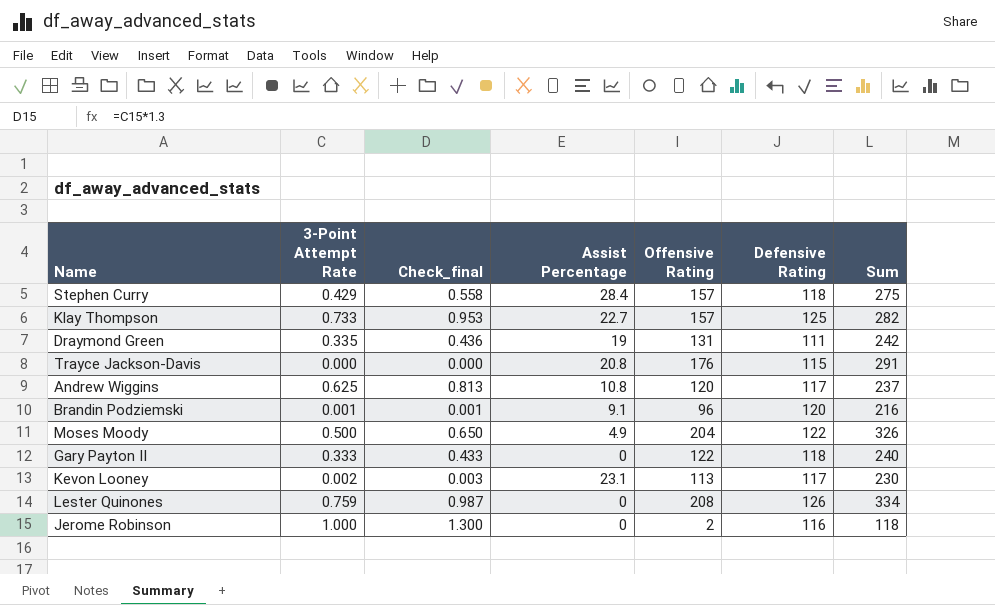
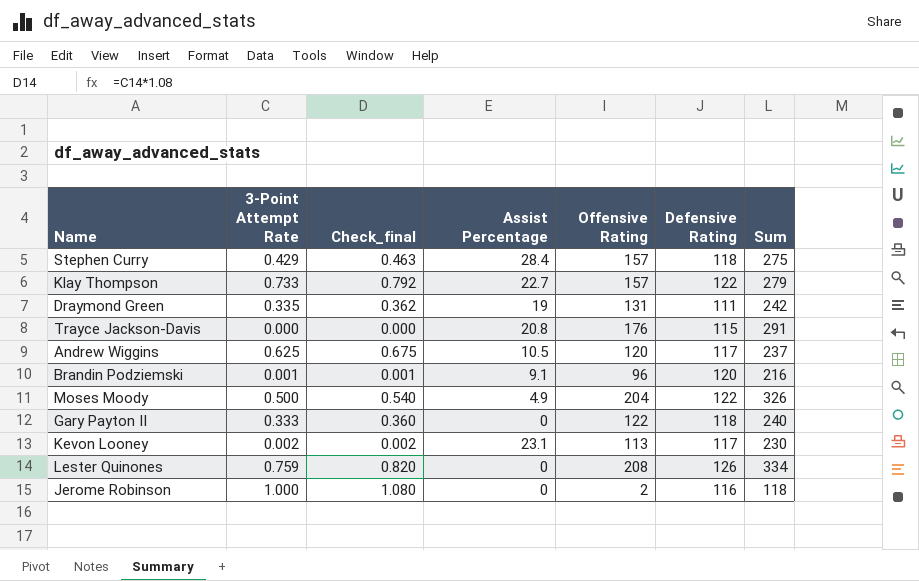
column Check_final | formula: [3-Point Attempt Rate] * 1.3 -> [3-Point Attempt Rate] * 1.08
Klay Thompson | Defensive Rating: 125 -> 122
Klay Thompson | Sum: 282 -> 279
Andrew Wiggins | Assist Percentage: 10.8 -> 10.5

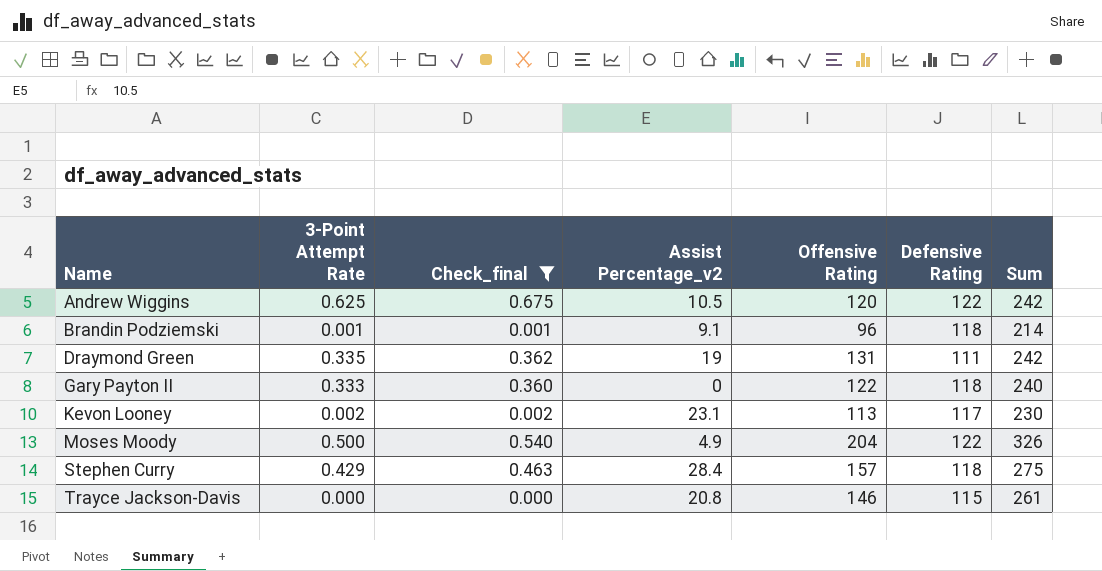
filter: none -> Check_final <= 0.675
row order: none -> Name ascending
column name: Assist Percentage -> Assist Percentage_v2
Andrew Wiggins | Defensive Rating: 117 -> 122
Andrew Wiggins | Sum: 237 -> 242
Brandin Podziemski | Defensive Rating: 120 -> 118
Brandin Podziemski | Sum: 216 -> 214
Trayce Jackson-Davis | Offensive Rating: 176 -> 146
Trayce Jackson-Davis | Sum: 291 -> 261

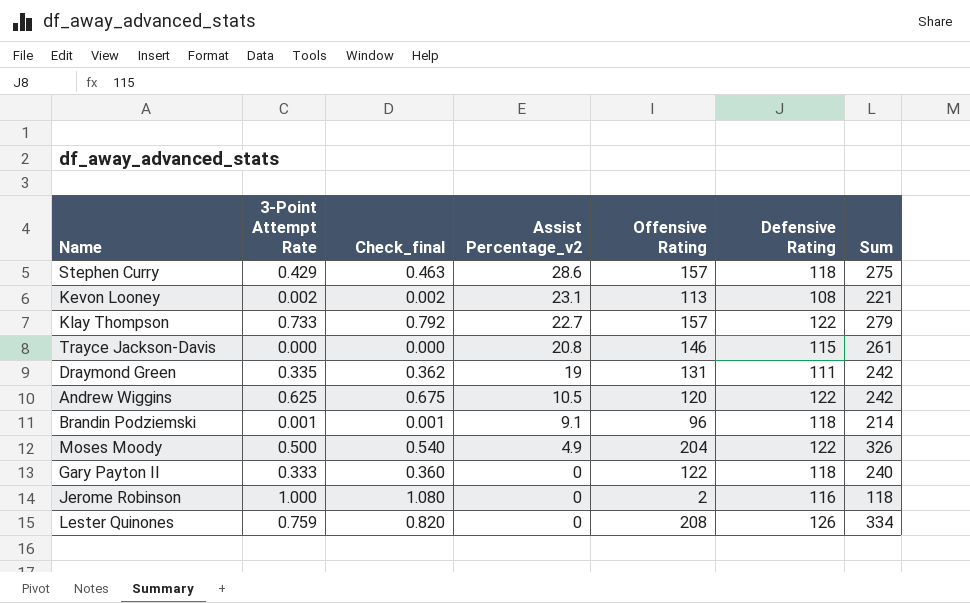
filter: Check_final <= 0.675 -> none
row order: Name ascending -> Assist Percentage_v2 descending
Stephen Curry | Assist Percentage_v2: 28.4 -> 28.6
Kevon Looney | Defensive Rating: 117 -> 108
Kevon Looney | Sum: 230 -> 221

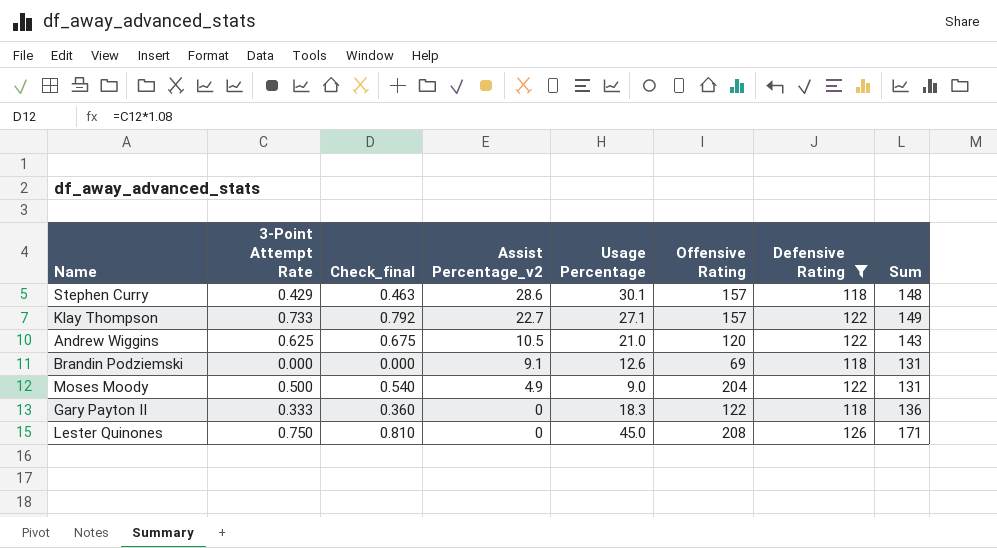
filter: none -> Defensive Rating >= 118
column Usage Percentage | position: none -> 5
column Sum | formula: [Offensive Rating] + [Defensive Rating] -> [Usage Percentage] + [Defensive Rating]
Brandin Podziemski | 3-Point Attempt Rate: 0.001 -> 0.000
Brandin Podziemski | Check_final: 0.001 -> 0.000
Brandin Podziemski | Offensive Rating: 96 -> 69
Lester Quinones | 3-Point Attempt Rate: 0.759 -> 0.750
Lester Quinones | Check_final: 0.820 -> 0.810

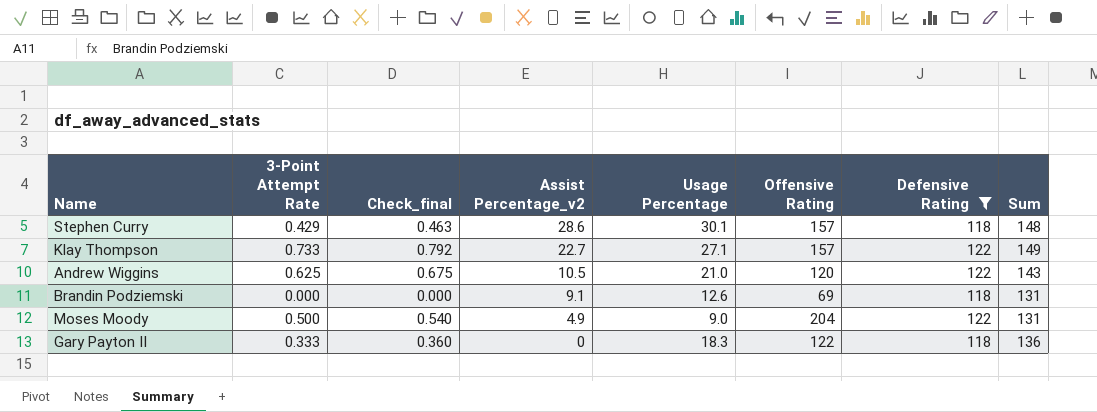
row Lester Quinones: 0.750 | 0.810 | 0 | 45.0 | 208 | 126 | 171 -> none

